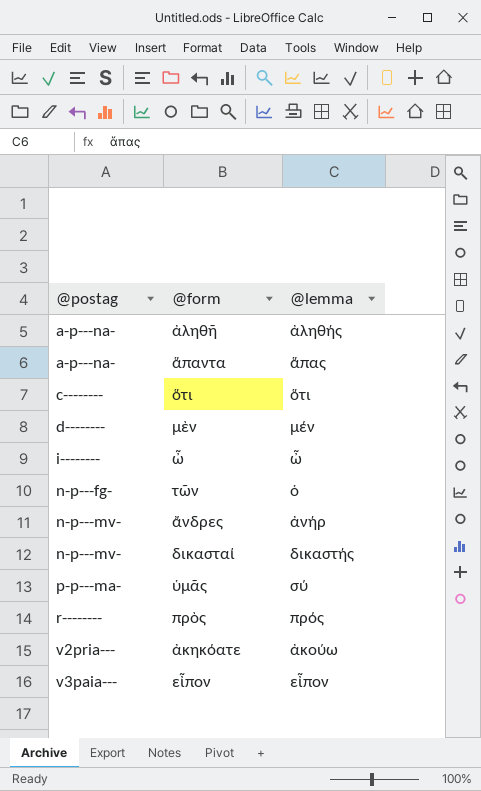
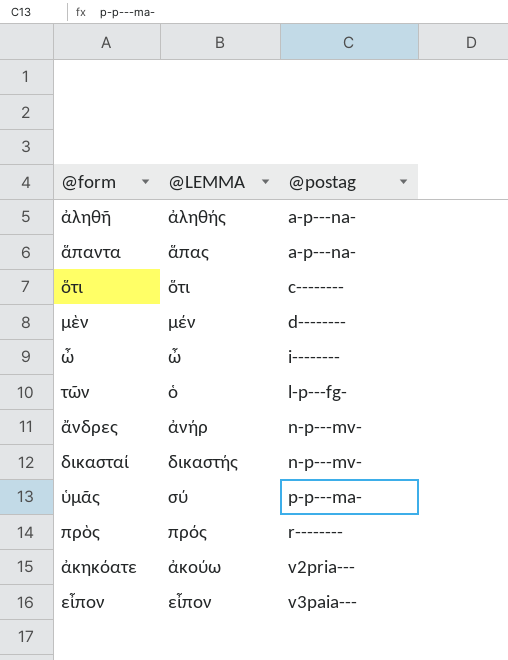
column name: @lemma -> @LEMMA
column @postag | position: 1 -> 3
τῶν | @postag: n-p---fg- -> l-p---fg-

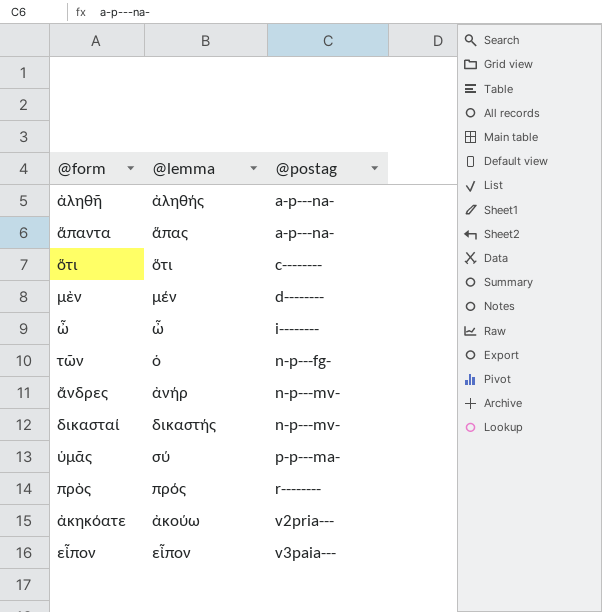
column name: @LEMMA -> @lemma
τῶν | @postag: l-p---fg- -> n-p---fg-

